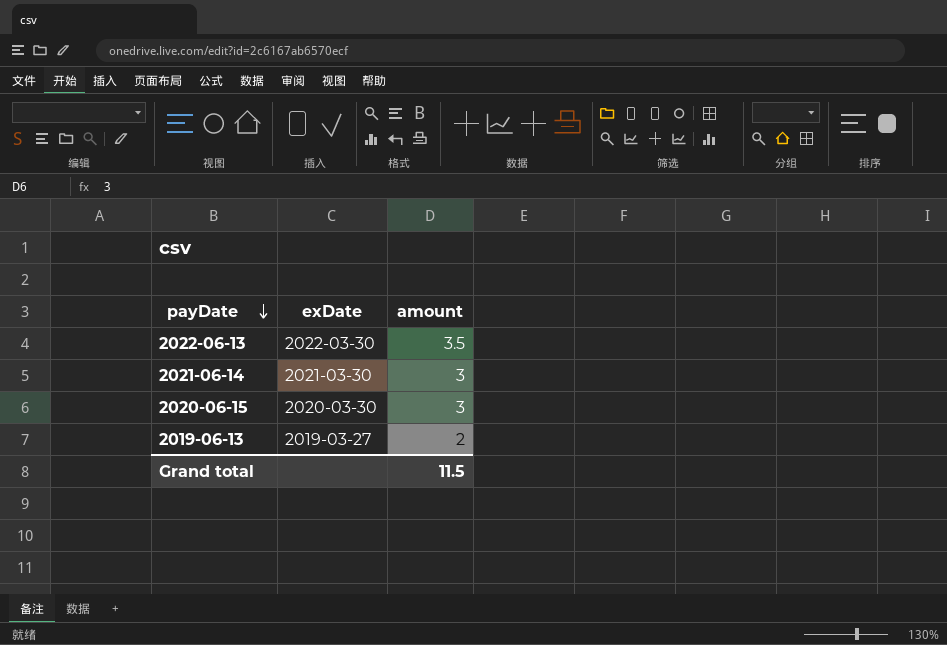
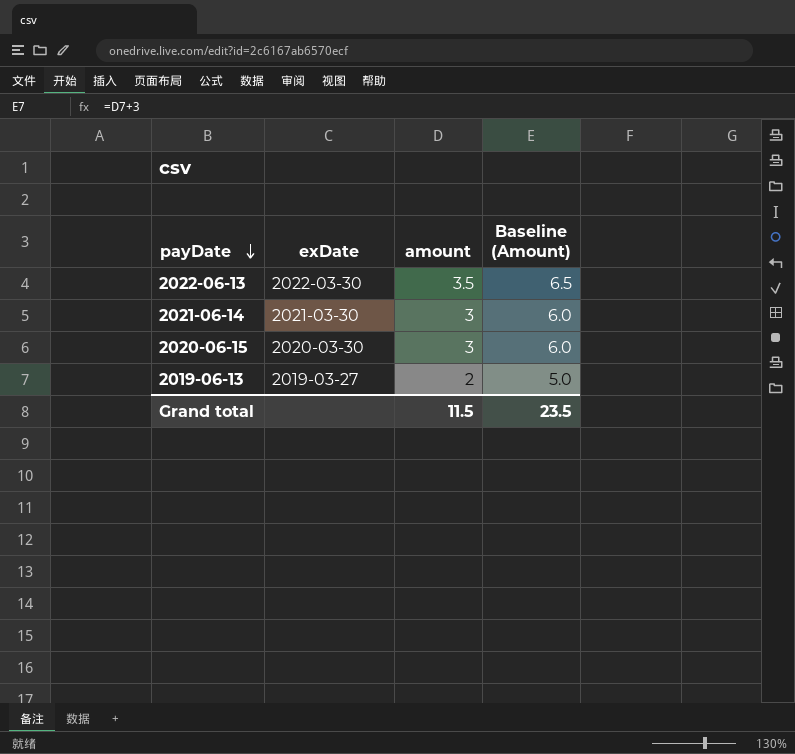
column Baseline (Amount) | formula: none -> [amount] + 3

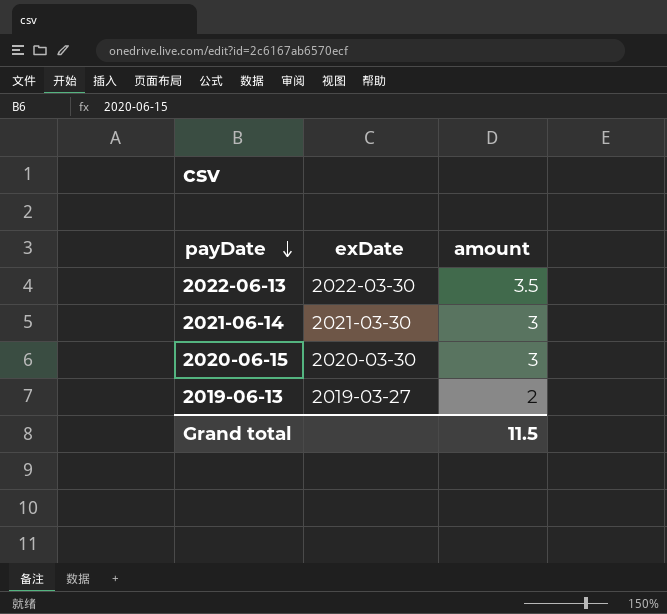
column Baseline (Amount) | formula: [amount] + 3 -> none

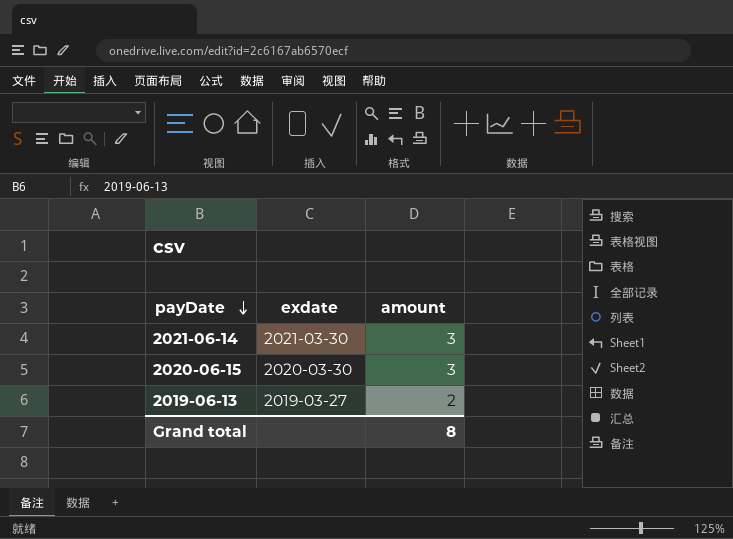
column name: exDate -> exdate
row 2022-06-13: 2022-03-30 | 3.5 -> none
Grand total | amount: 11.5 -> 8

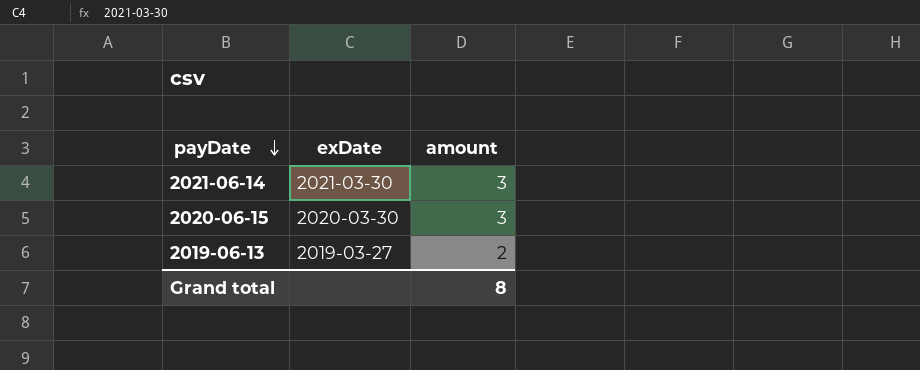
column name: exdate -> exDate

